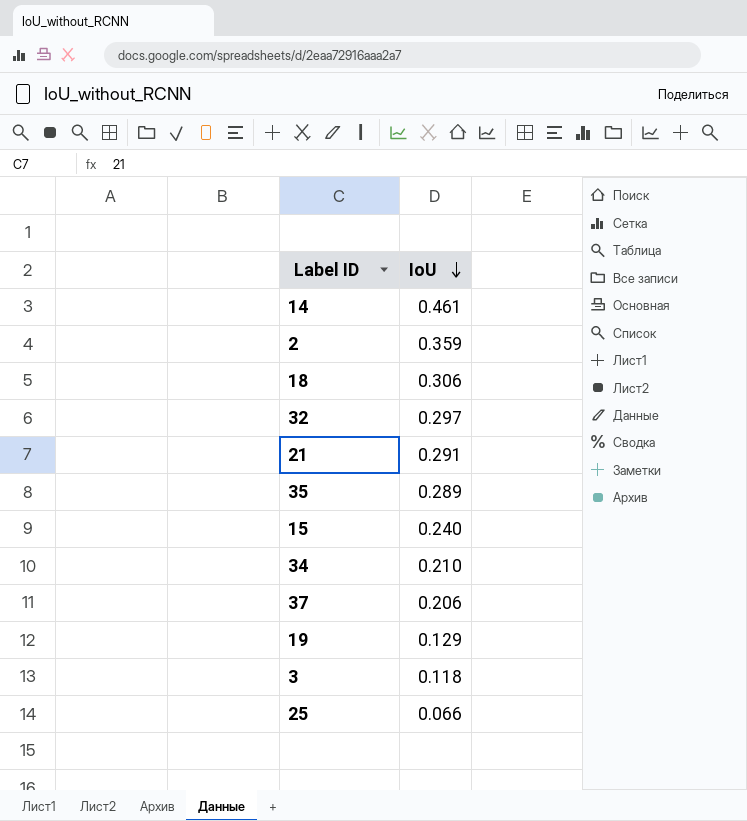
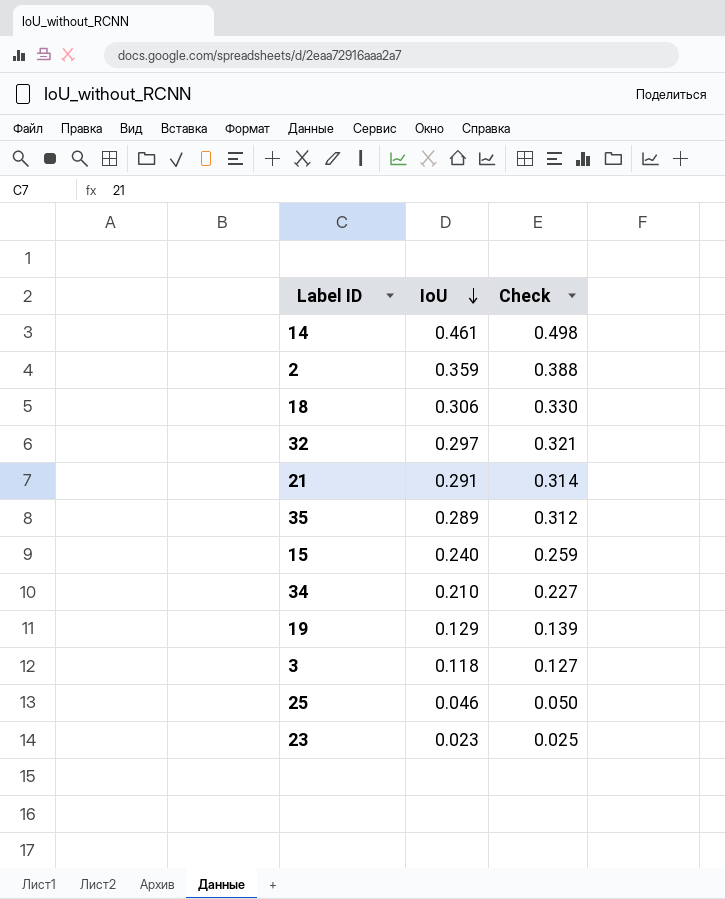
column Check | formula: none -> [IoU] * 1.08
row 37: 0.206 -> none
25 | IoU: 0.066 -> 0.046
row 23: none -> 0.023 | 0.025

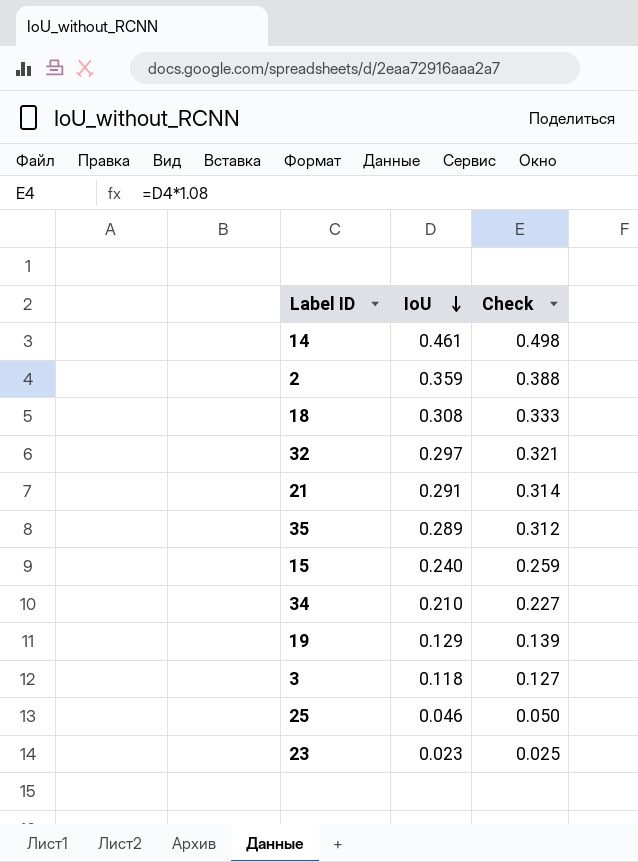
18 | IoU: 0.306 -> 0.308
18 | Check: 0.330 -> 0.333

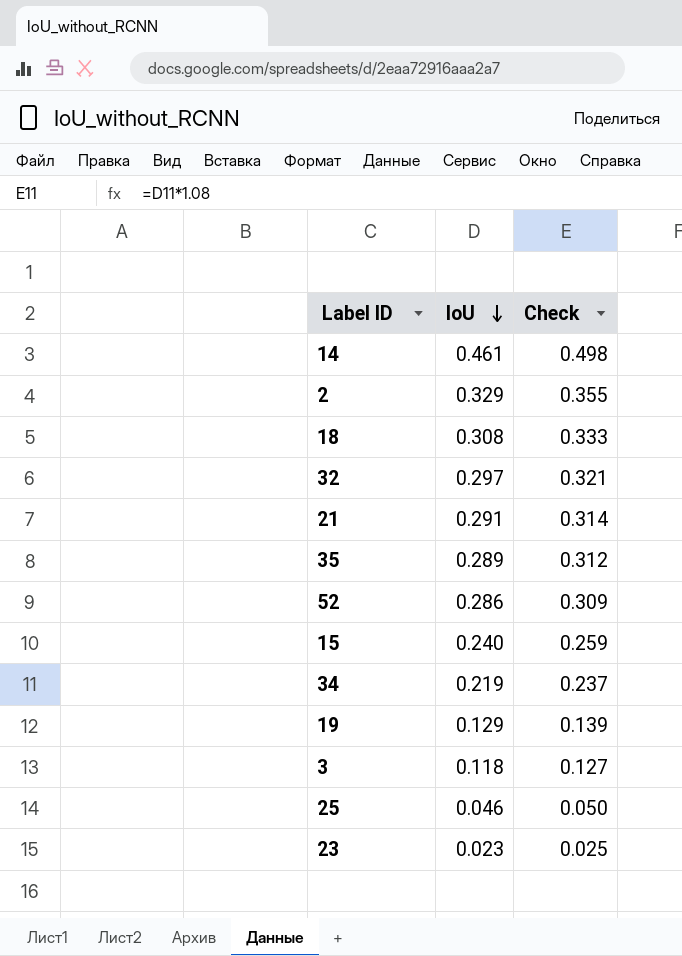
2 | IoU: 0.359 -> 0.329
2 | Check: 0.388 -> 0.355
row 52: none -> 0.286 | 0.309
34 | IoU: 0.210 -> 0.219
34 | Check: 0.227 -> 0.237

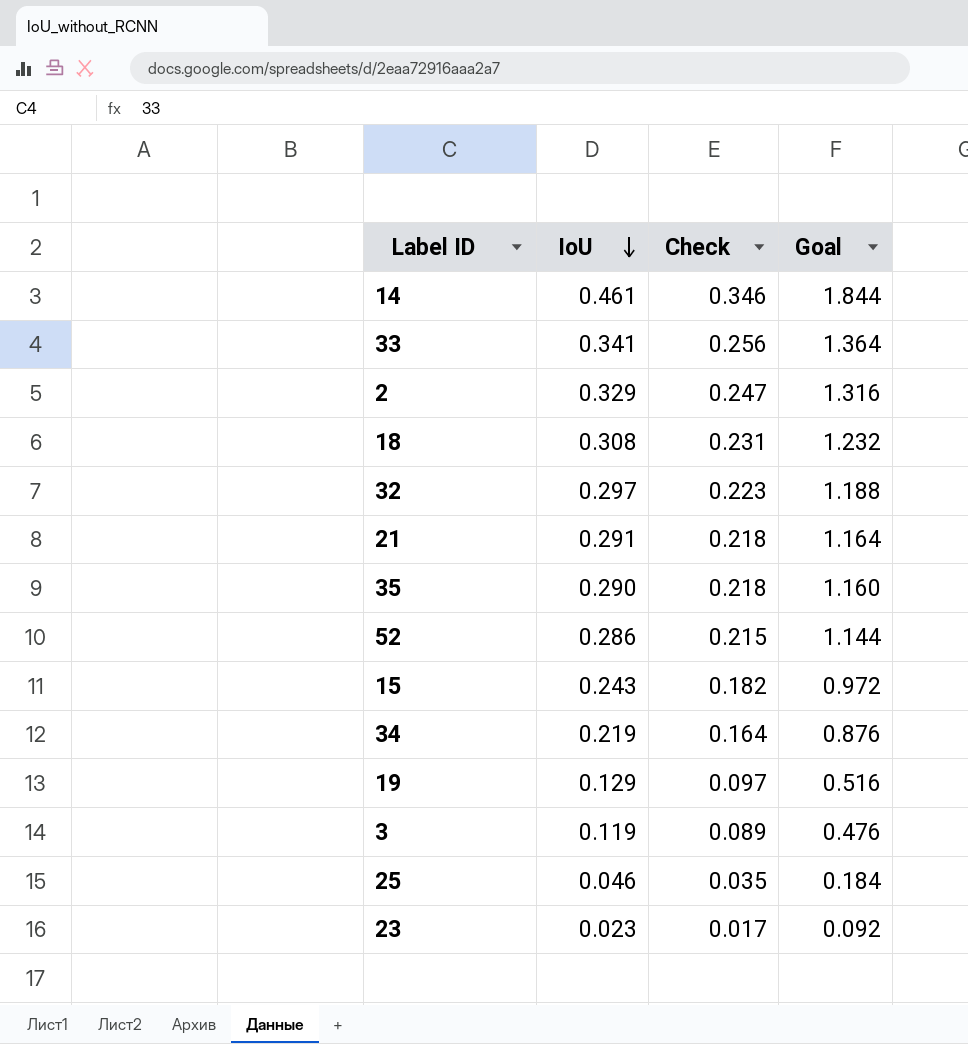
column Check | formula: [IoU] * 1.08 -> [IoU] * 0.75
column Goal | formula: none -> [IoU] * 4
row 33: none -> 0.341 | 0.256 | 1.364
35 | IoU: 0.289 -> 0.290
15 | IoU: 0.240 -> 0.243
3 | IoU: 0.118 -> 0.119

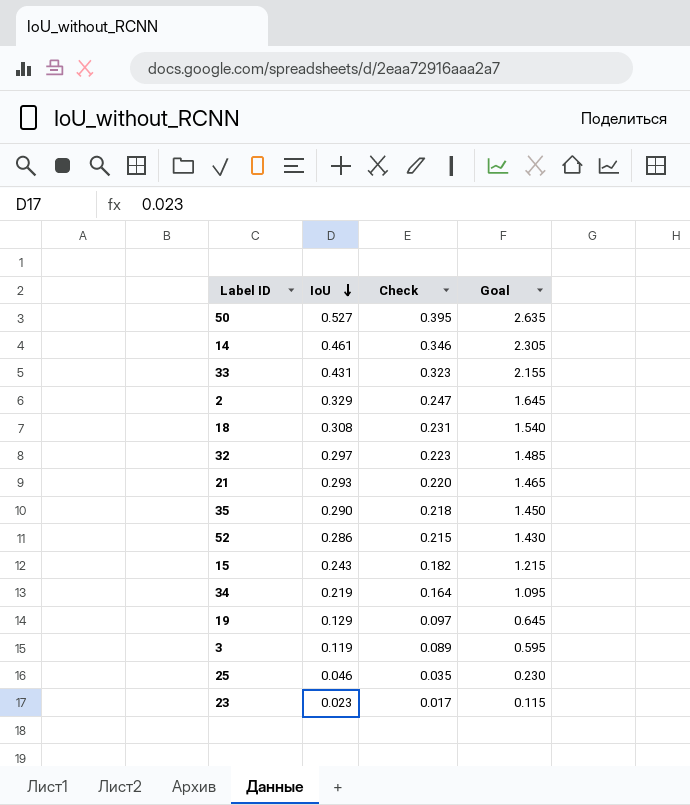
column Goal | formula: [IoU] * 4 -> [IoU] * 5
row 50: none -> 0.527 | 0.395 | 2.635
33 | IoU: 0.341 -> 0.431
33 | Check: 0.256 -> 0.323
21 | IoU: 0.291 -> 0.293
21 | Check: 0.218 -> 0.220

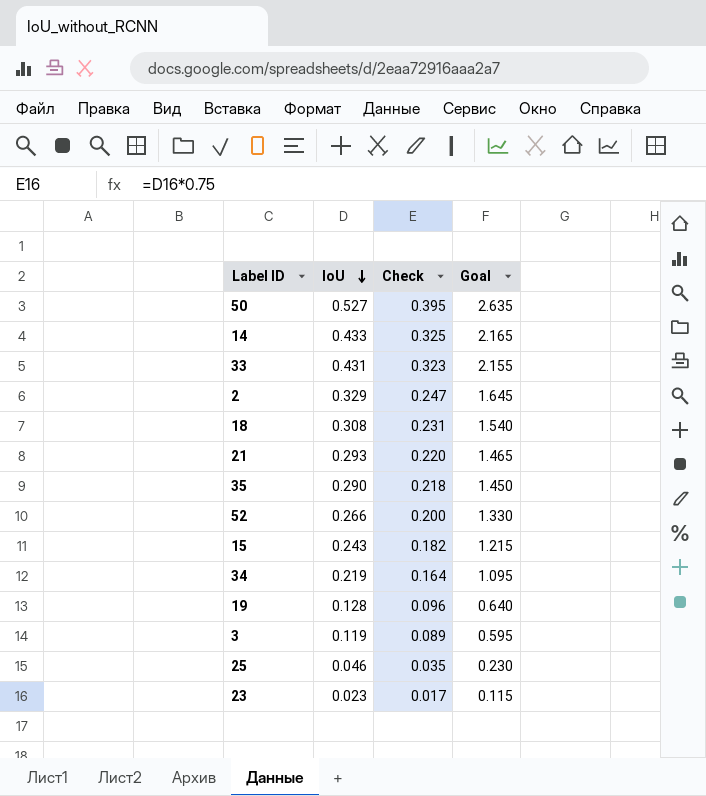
row 32: 0.297 | 0.223 | 1.485 -> none
14 | IoU: 0.461 -> 0.433
14 | Check: 0.346 -> 0.325
14 | Goal: 2.305 -> 2.165
52 | IoU: 0.286 -> 0.266
52 | Check: 0.215 -> 0.200
52 | Goal: 1.430 -> 1.330
19 | IoU: 0.129 -> 0.128
19 | Check: 0.097 -> 0.096
19 | Goal: 0.645 -> 0.640

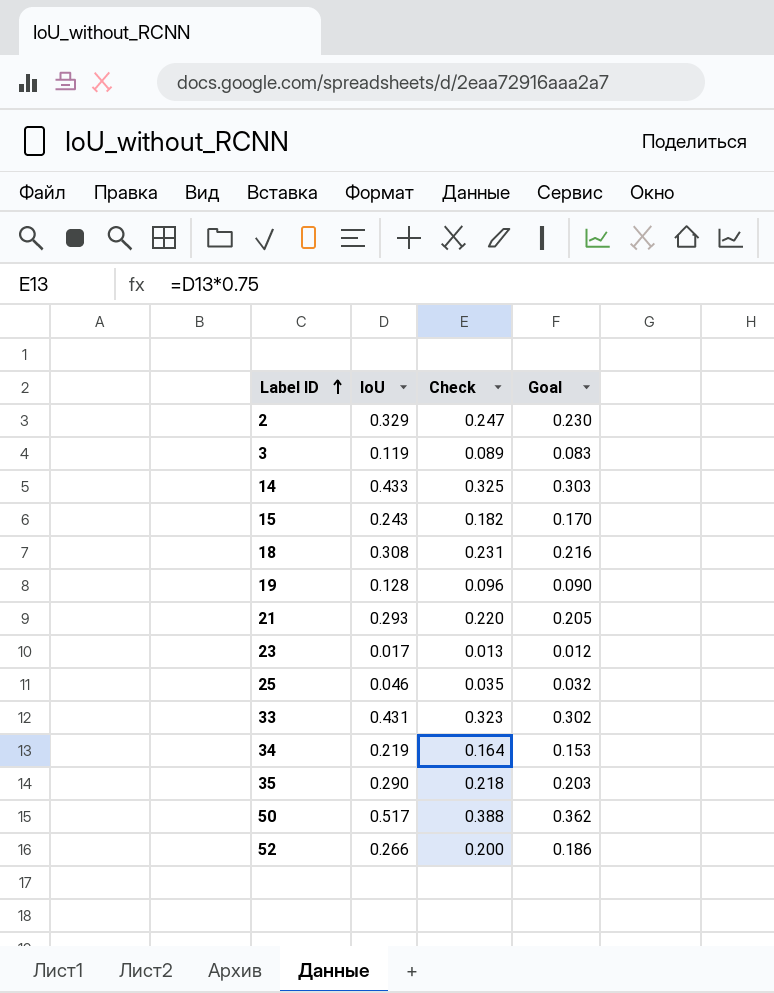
row order: IoU descending -> Label ID ascending
column Goal | formula: [IoU] * 5 -> [IoU] * 0.7
23 | IoU: 0.023 -> 0.017
23 | Check: 0.017 -> 0.013
50 | IoU: 0.527 -> 0.517
50 | Check: 0.395 -> 0.388

